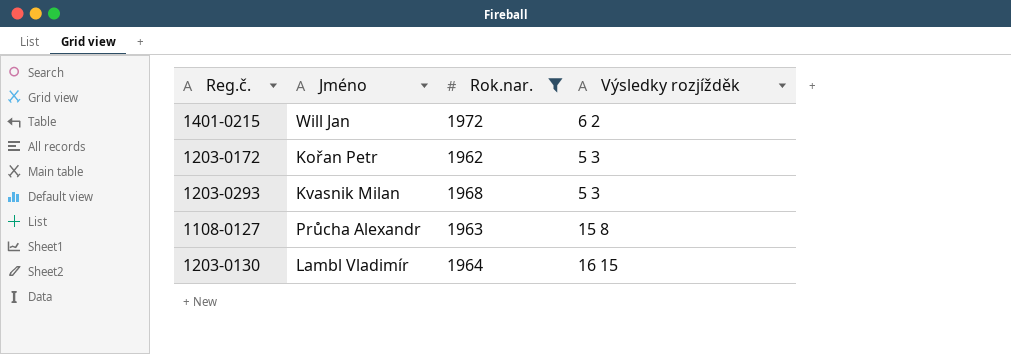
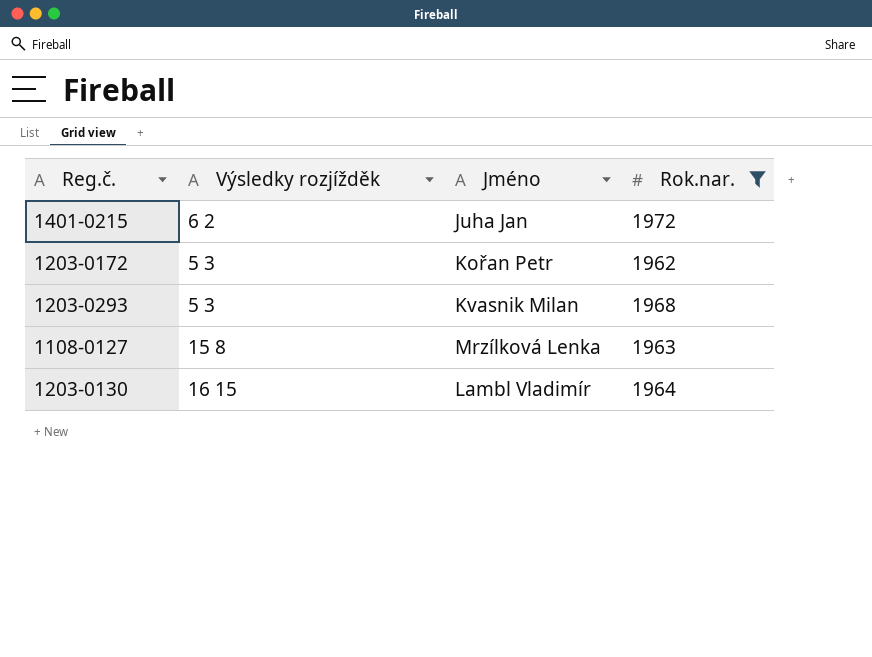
column Výsledky rozjížděk | position: 4 -> 2
1401-0215 | Jméno: Will Jan -> Juha Jan
1108-0127 | Jméno: Průcha Alexandr -> Mrzílková Lenka

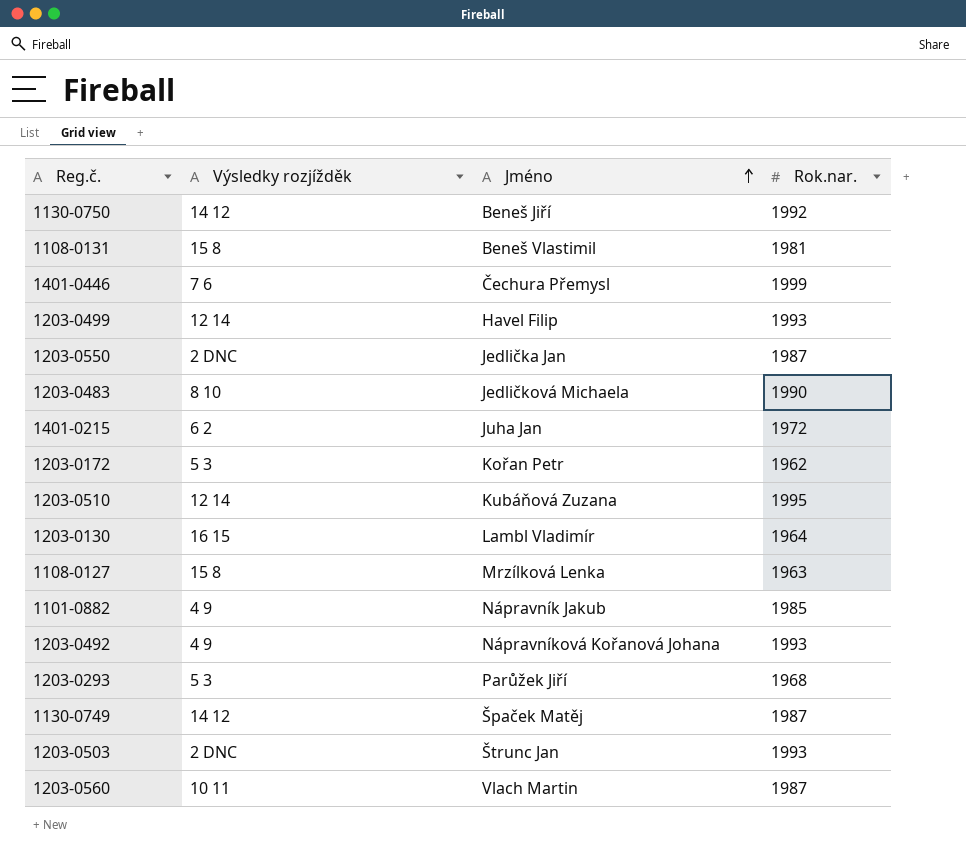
filter: Rok.nar. <= 1972 -> none
row order: none -> Jméno ascending
1203-0293 | Jméno: Kvasnik Milan -> Parůžek Jiří

